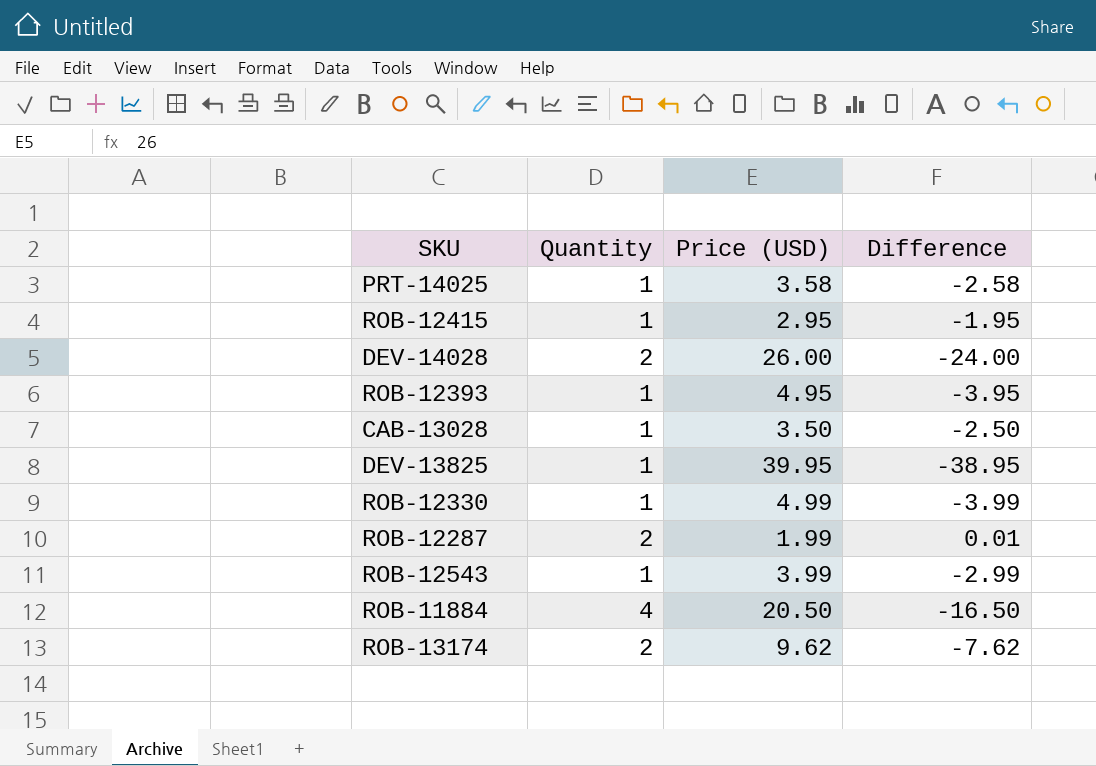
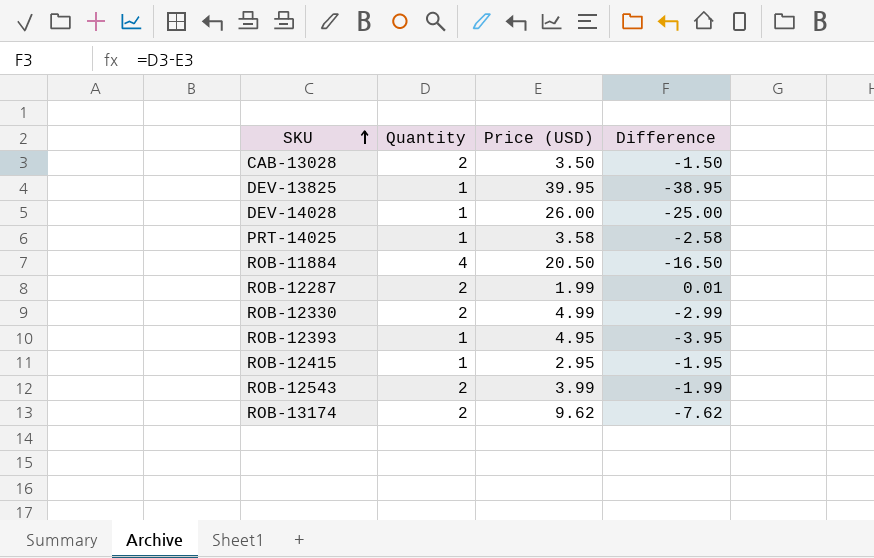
row order: none -> SKU ascending
CAB-13028 | Quantity: 1 -> 2
CAB-13028 | Difference: -2.50 -> -1.50
DEV-14028 | Quantity: 2 -> 1
DEV-14028 | Difference: -24.00 -> -25.00
ROB-12330 | Quantity: 1 -> 2
ROB-12330 | Difference: -3.99 -> -2.99
ROB-12543 | Quantity: 1 -> 2
ROB-12543 | Difference: -2.99 -> -1.99

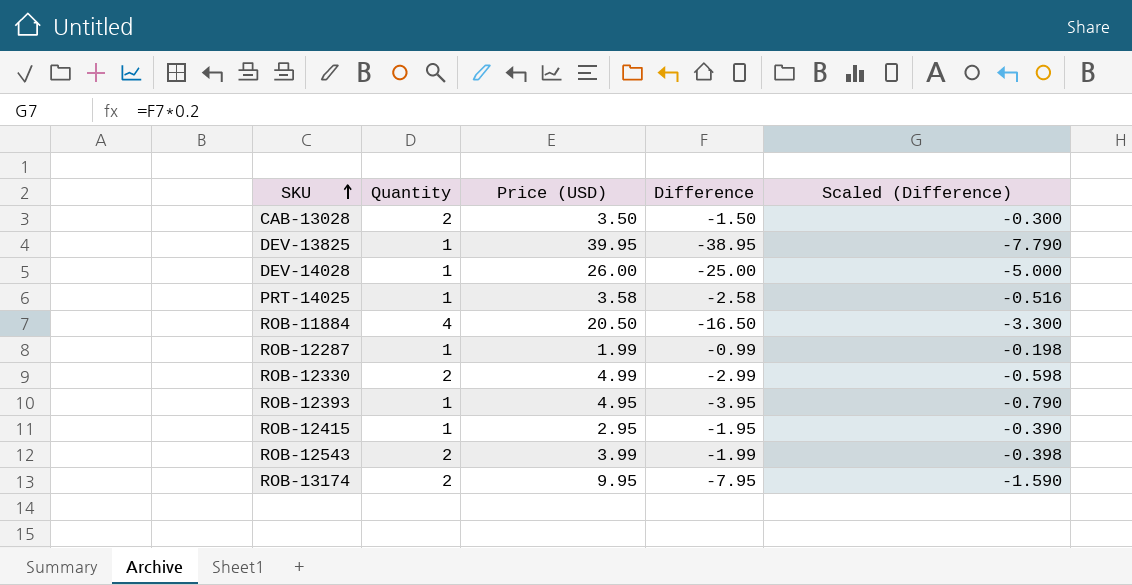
column Scaled (Difference) | formula: none -> [Difference] * 0.2
ROB-12287 | Quantity: 2 -> 1
ROB-12287 | Difference: 0.01 -> -0.99
ROB-13174 | Price (USD): 9.62 -> 9.95
ROB-13174 | Difference: -7.62 -> -7.95

